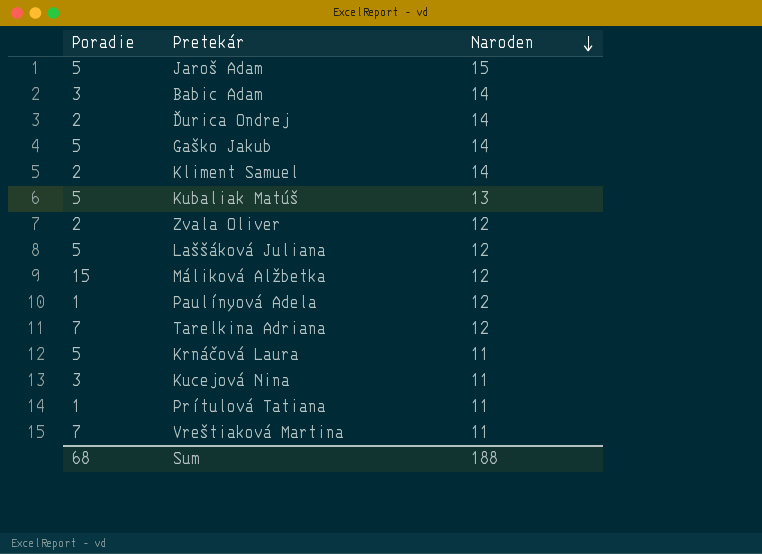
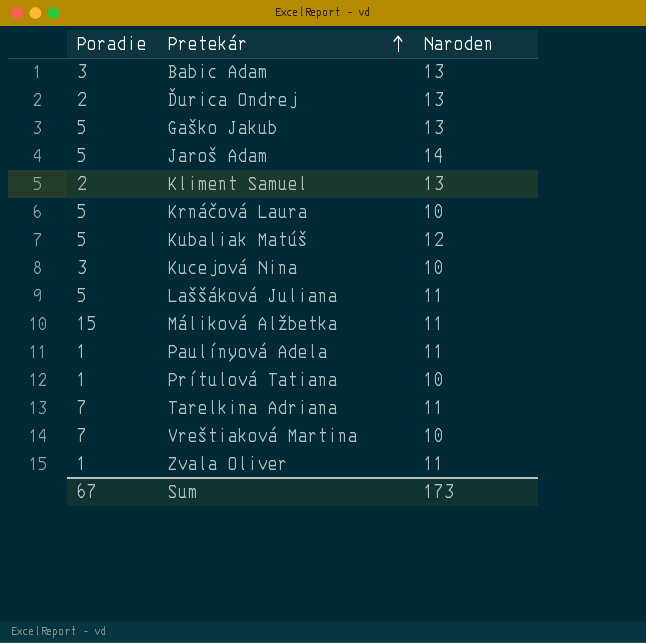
row order: Naroden descending -> Pretekár ascending
Babic Adam | Naroden: 14 -> 13
Ďurica Ondrej | Naroden: 14 -> 13
Gaško Jakub | Naroden: 14 -> 13
Jaroš Adam | Naroden: 15 -> 14
Kliment Samuel | Naroden: 14 -> 13
Krnáčová Laura | Naroden: 11 -> 10
Kubaliak Matúš | Naroden: 13 -> 12
Kucejová Nina | Naroden: 11 -> 10
Laššáková Juliana | Naroden: 12 -> 11
Máliková Alžbetka | Naroden: 12 -> 11
Paulínyová Adela | Naroden: 12 -> 11
Prítulová Tatiana | Naroden: 11 -> 10
Tarelkina Adriana | Naroden: 12 -> 11
Vreštiaková Martina | Naroden: 11 -> 10
Zvala Oliver | Poradie: 2 -> 1
Zvala Oliver | Naroden: 12 -> 11
Sum | Poradie: 68 -> 67
Sum | Naroden: 188 -> 173

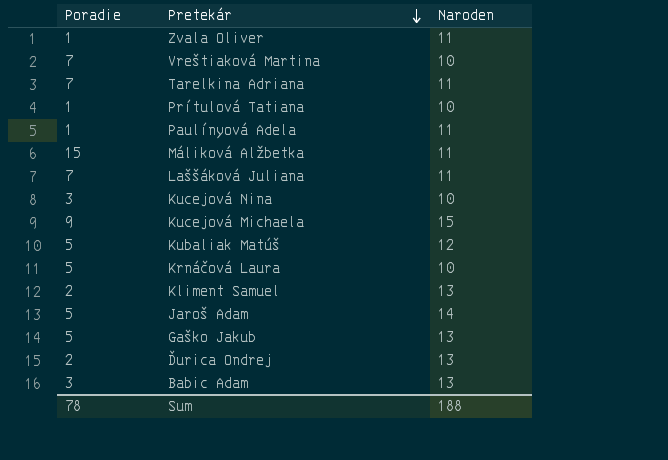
row order: Pretekár ascending -> Pretekár descending
Laššáková Juliana | Poradie: 5 -> 7
row Kucejová Michaela: none -> 9 | 15
Sum | Poradie: 67 -> 78
Sum | Naroden: 173 -> 188

